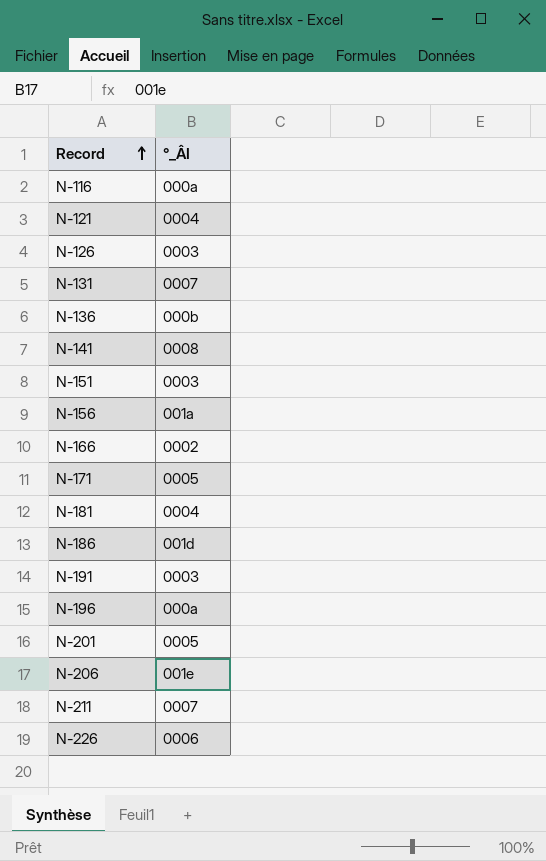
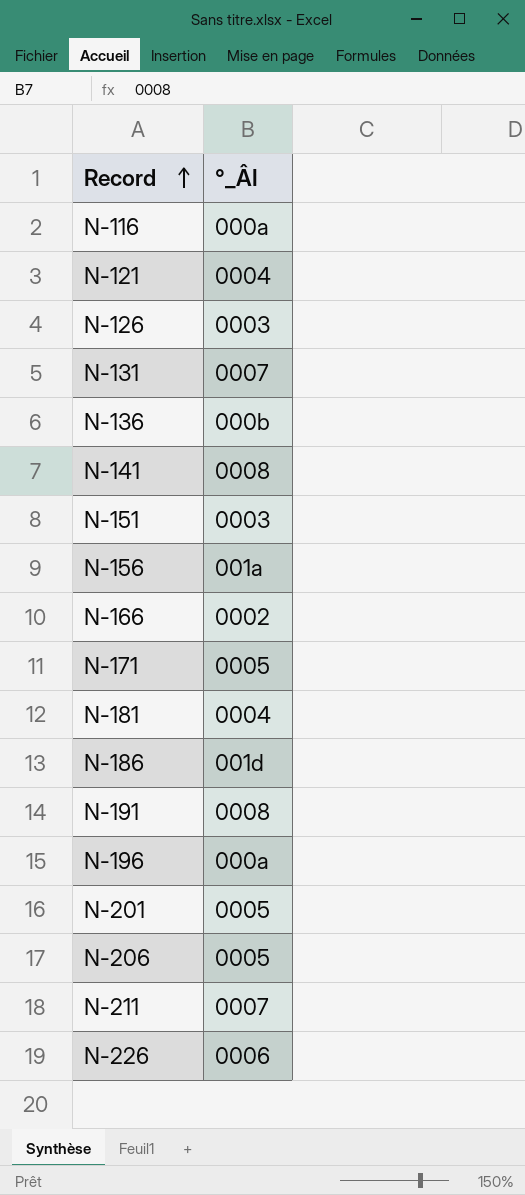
N-191 | °_ÂI: 0003 -> 0008
N-206 | °_ÂI: 001e -> 0005

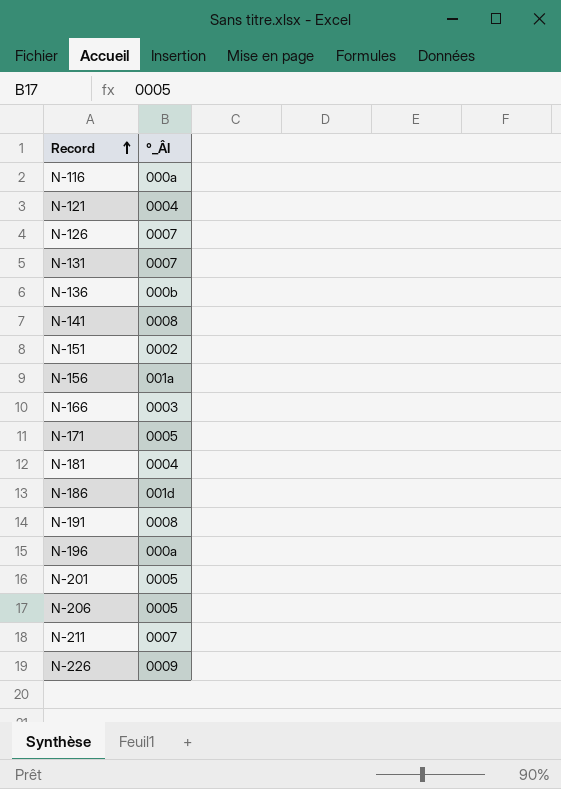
N-126 | °_ÂI: 0003 -> 0007
N-151 | °_ÂI: 0003 -> 0002
N-166 | °_ÂI: 0002 -> 0003
N-226 | °_ÂI: 0006 -> 0009

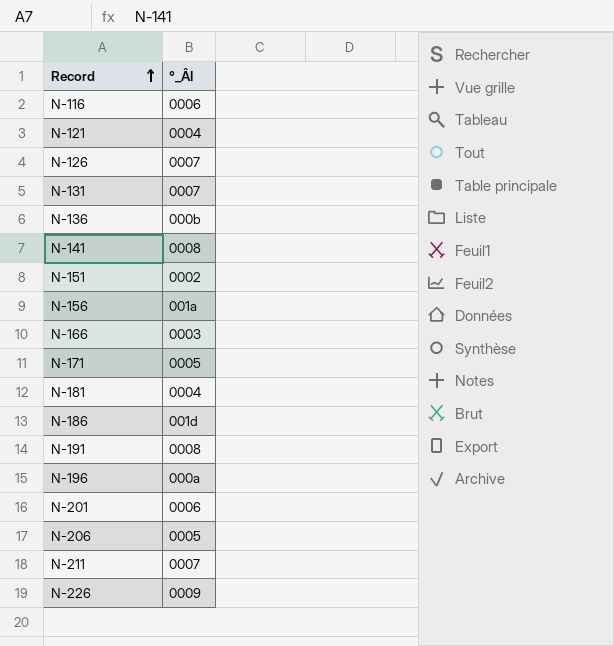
N-116 | °_ÂI: 000a -> 0006
N-201 | °_ÂI: 0005 -> 0006

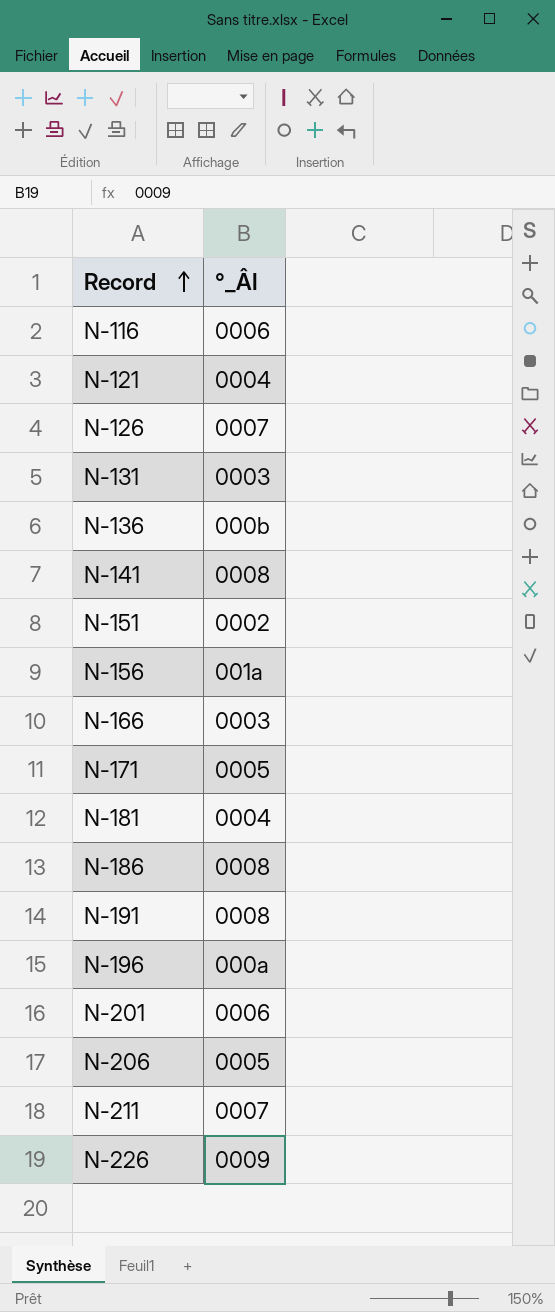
N-131 | °_ÂI: 0007 -> 0003
N-186 | °_ÂI: 001d -> 0008

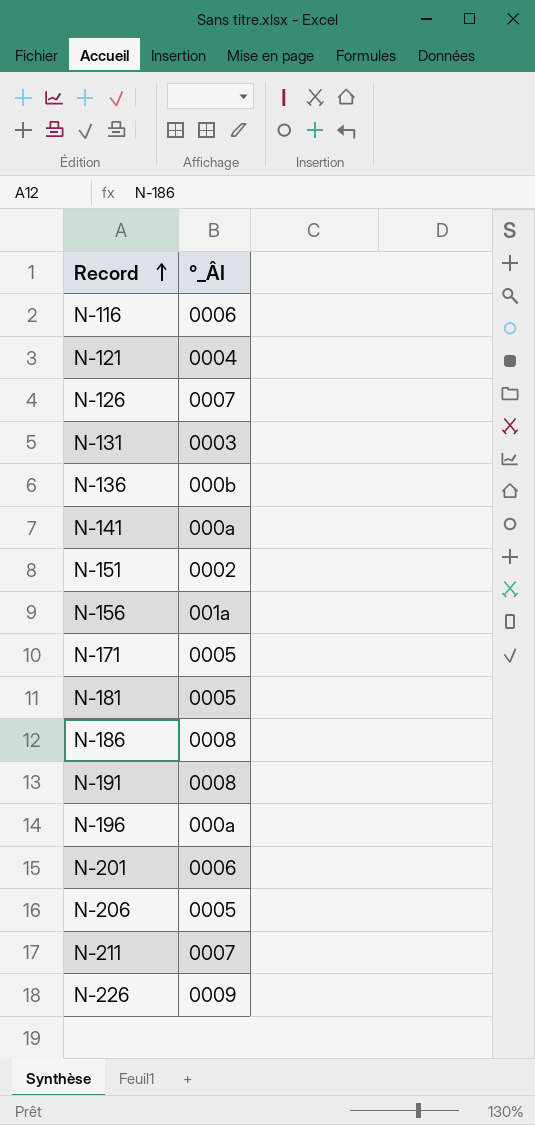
row N-166: 0003 -> none
N-141 | °_ÂI: 0008 -> 000a
N-181 | °_ÂI: 0004 -> 0005

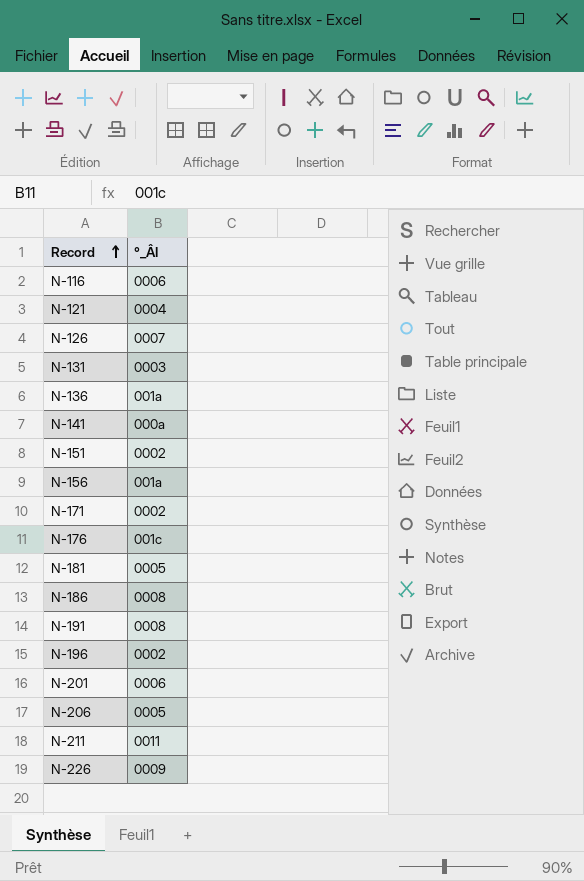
N-136 | °_ÂI: 000b -> 001a
N-171 | °_ÂI: 0005 -> 0002
row N-176: none -> 001c
N-196 | °_ÂI: 000a -> 0002
N-211 | °_ÂI: 0007 -> 0011

